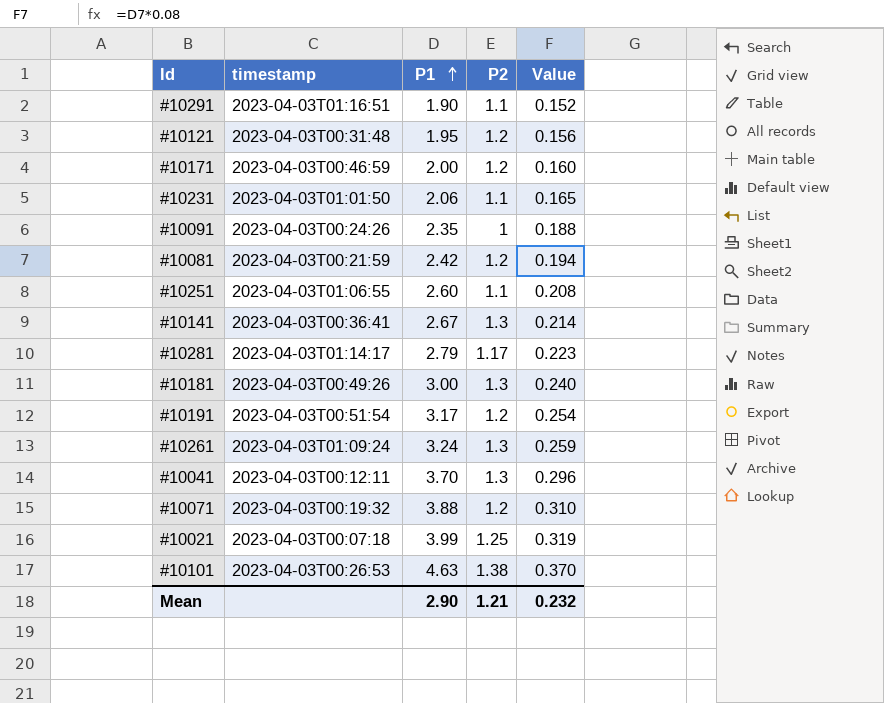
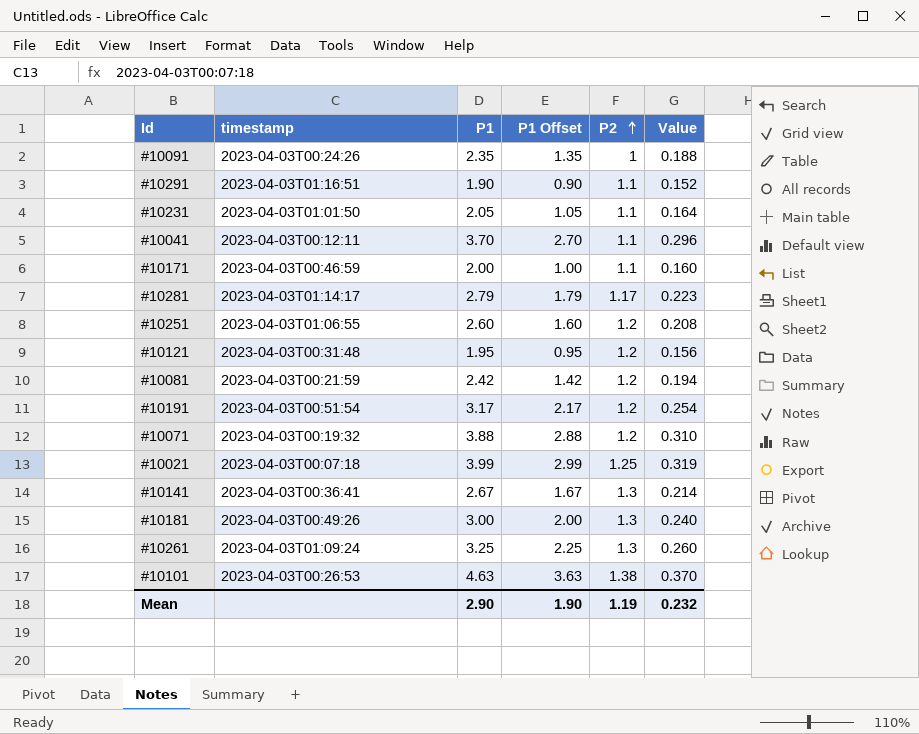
row order: P1 ascending -> P2 ascending
column P1 Offset | formula: none -> [P1] - 1
#10231 | P1: 2.06 -> 2.05
#10231 | Value: 0.165 -> 0.164
#10041 | P2: 1.3 -> 1.1
#10171 | P2: 1.2 -> 1.1
#10251 | P2: 1.1 -> 1.2
#10261 | P1: 3.24 -> 3.25
#10261 | Value: 0.259 -> 0.260
Mean | P2: 1.21 -> 1.19

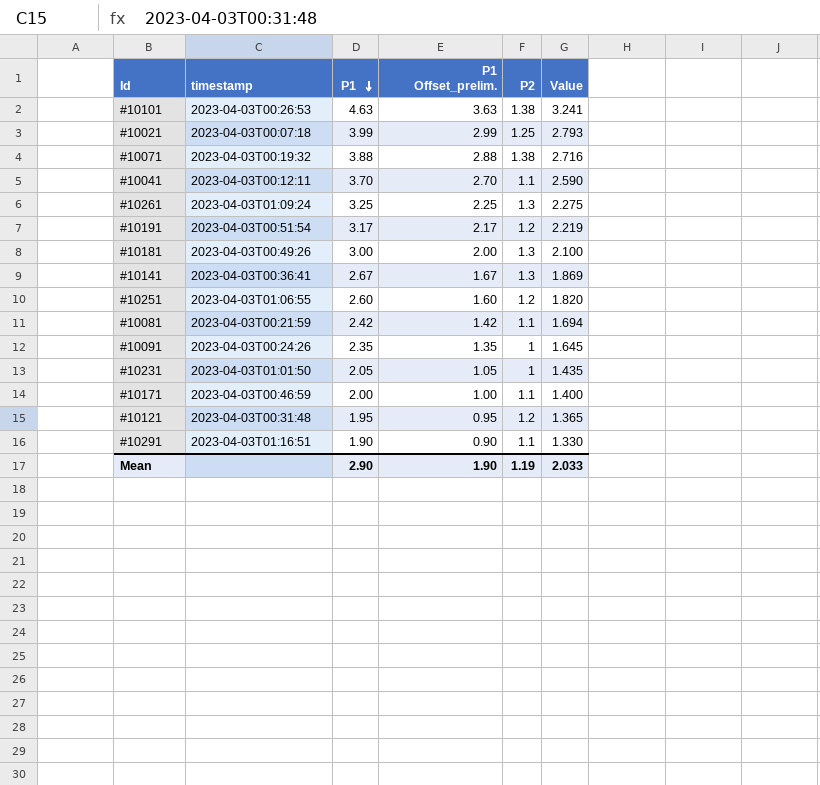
row order: P2 ascending -> P1 descending
column name: P1 Offset -> P1 Offset_prelim.
column Value | formula: [P1] * 0.08 -> [P1] * 0.7
row #10281: 2023-04-03T01:14:17 | 2.79 | 1.79 | 1.17 | 0.223 -> none
#10071 | P2: 1.2 -> 1.38
#10081 | P2: 1.2 -> 1.1
#10231 | P2: 1.1 -> 1
Mean | Value: 0.232 -> 2.033

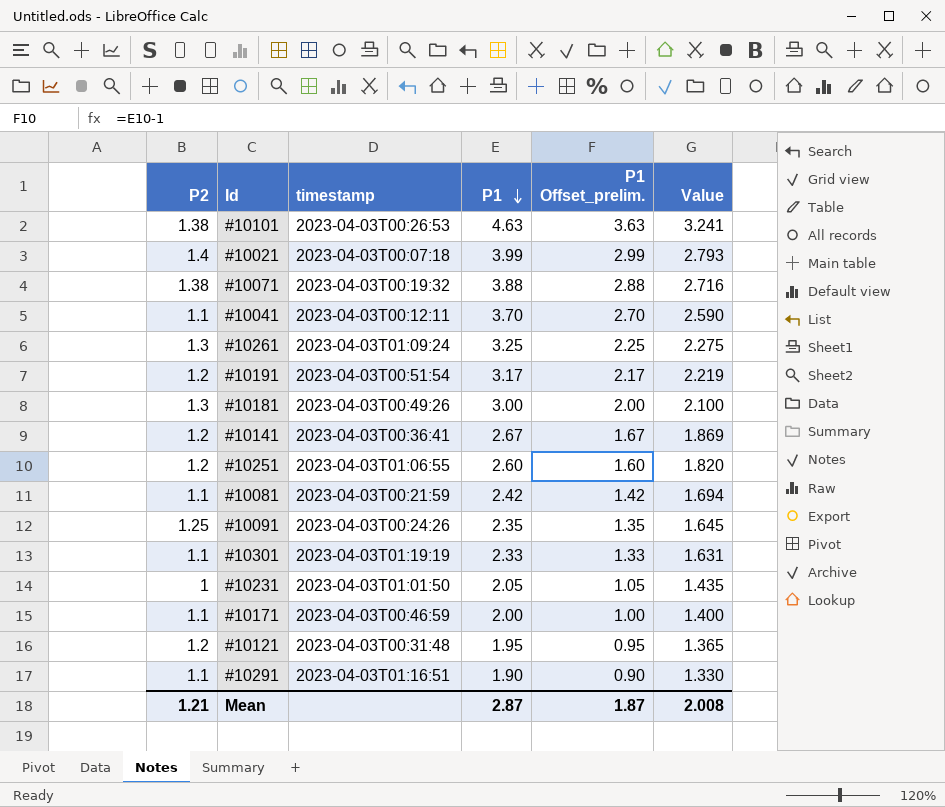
column P2 | position: 5 -> 1
#10021 | P2: 1.25 -> 1.4
#10141 | P2: 1.3 -> 1.2
#10091 | P2: 1 -> 1.25
row #10301: none -> 1.1 | 2023-04-03T01:19:19 | 2.33 | 1.33 | 1.631
Mean | P2: 1.19 -> 1.21
Mean | P1: 2.90 -> 2.87
Mean | P1 Offset_prelim.: 1.90 -> 1.87
Mean | Value: 2.033 -> 2.008

